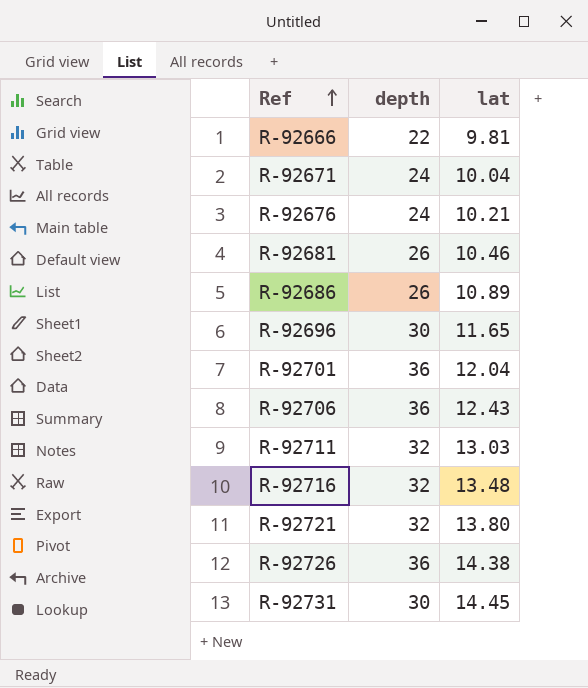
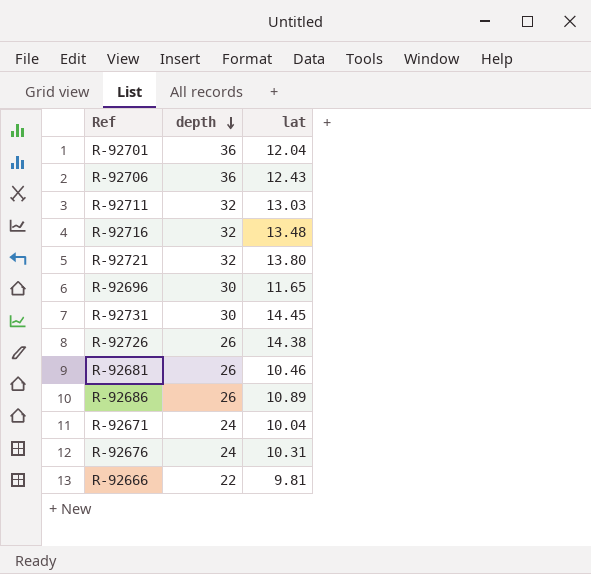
row order: Ref ascending -> depth descending
R-92726 | depth: 36 -> 26
R-92676 | lat: 10.21 -> 10.31

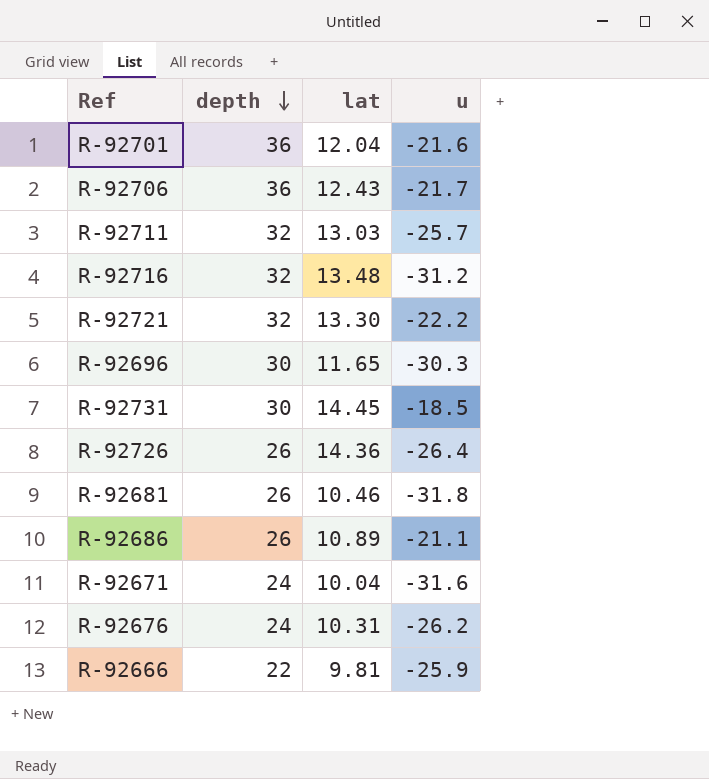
column u | position: none -> 4
R-92721 | lat: 13.80 -> 13.30
R-92726 | lat: 14.38 -> 14.36

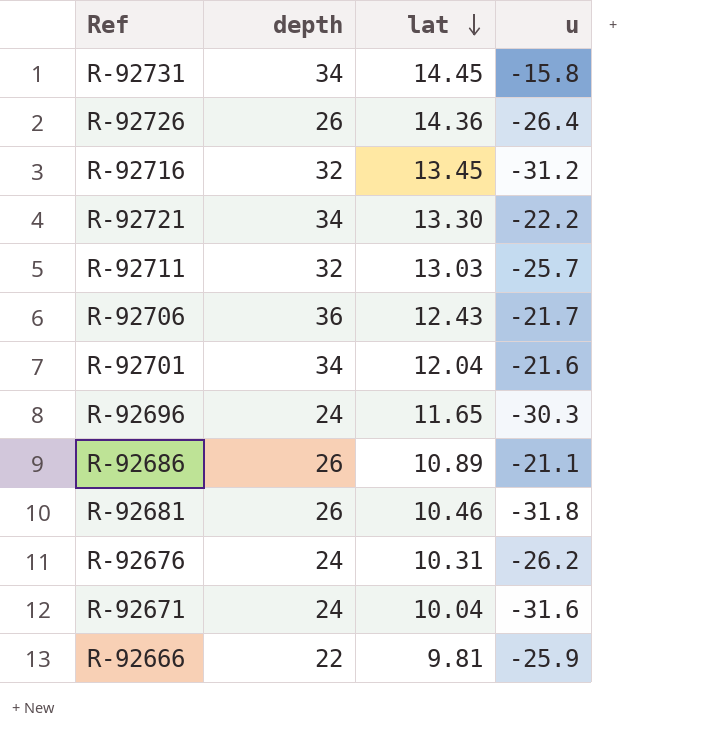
row order: depth descending -> lat descending
R-92731 | depth: 30 -> 34
R-92731 | u: -18.5 -> -15.8
R-92716 | lat: 13.48 -> 13.45
R-92721 | depth: 32 -> 34
R-92701 | depth: 36 -> 34
R-92696 | depth: 30 -> 24

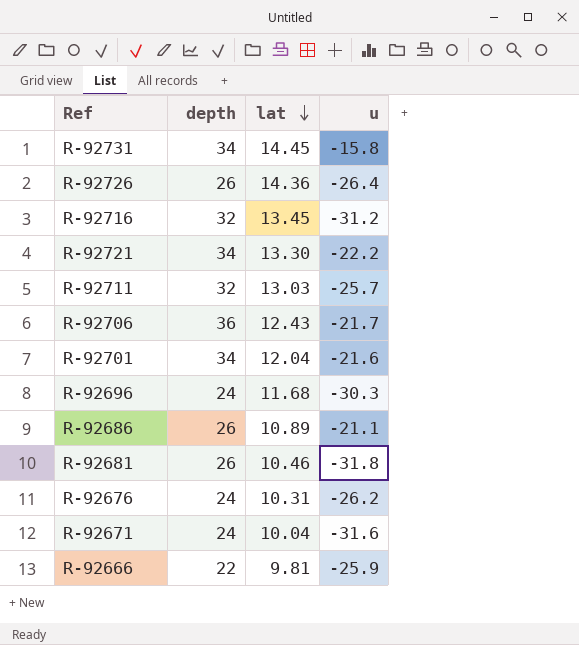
R-92696 | lat: 11.65 -> 11.68

